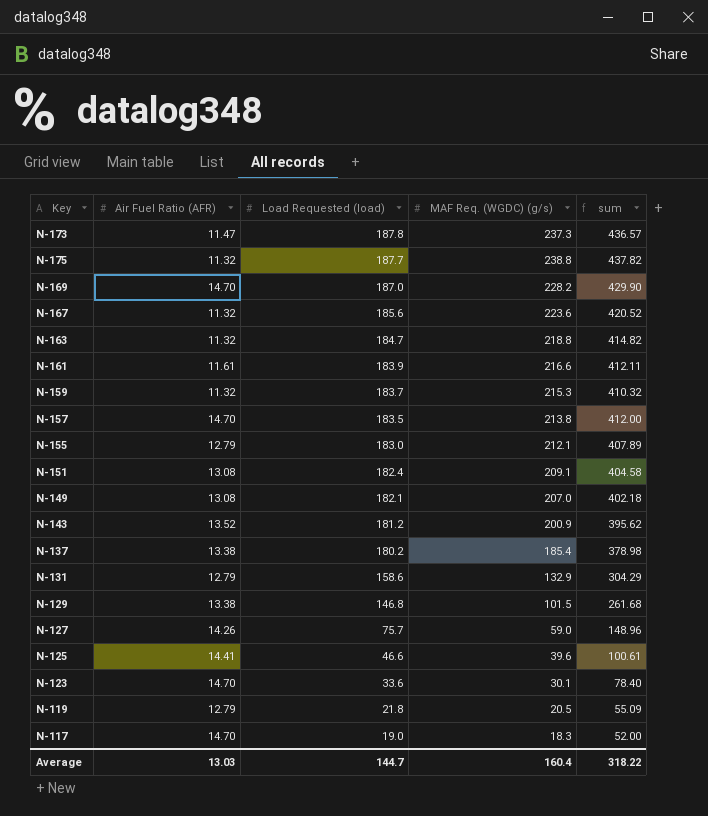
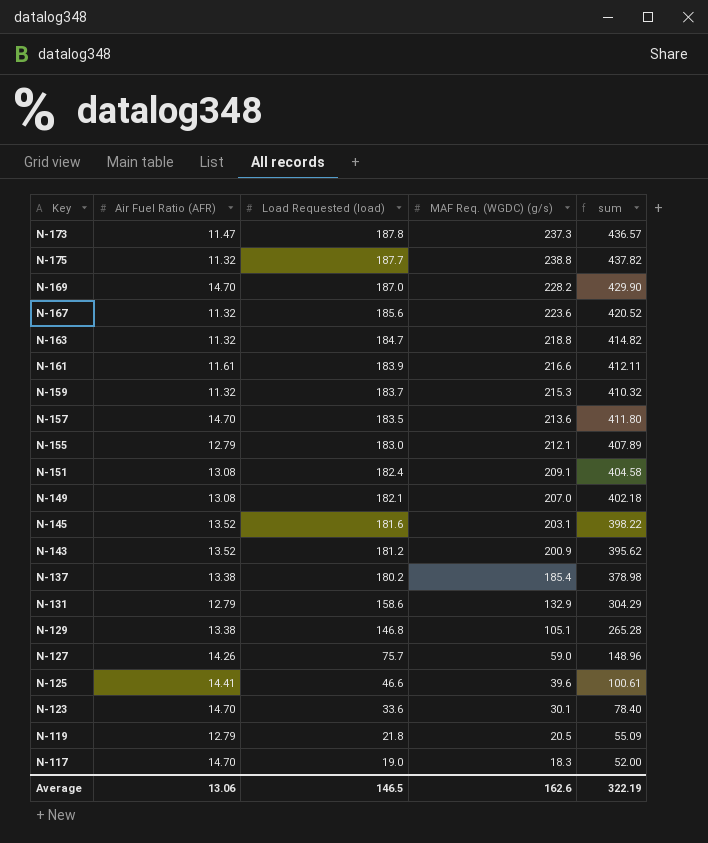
N-157 | MAF Req. (WGDC) (g/s): 213.8 -> 213.6
N-157 | sum: 412.00 -> 411.80
row N-145: none -> 13.52 | 181.6 | 203.1 | 398.22
N-129 | MAF Req. (WGDC) (g/s): 101.5 -> 105.1
N-129 | sum: 261.68 -> 265.28
Average | Air Fuel Ratio (AFR): 13.03 -> 13.06
Average | Load Requested (load): 144.7 -> 146.5
Average | MAF Req. (WGDC) (g/s): 160.4 -> 162.6
Average | sum: 318.22 -> 322.19

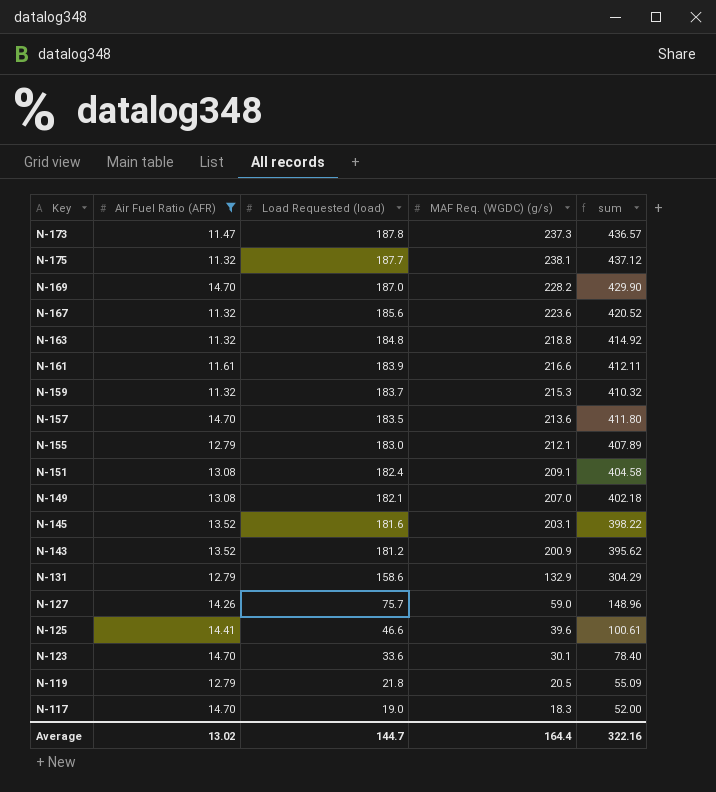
filter: none -> Air Fuel Ratio (AFR) != 13.38
N-175 | MAF Req. (WGDC) (g/s): 238.8 -> 238.1
N-175 | sum: 437.82 -> 437.12
N-163 | Load Requested (load): 184.7 -> 184.8
N-163 | sum: 414.82 -> 414.92
Average | Air Fuel Ratio (AFR): 13.06 -> 13.02
Average | Load Requested (load): 146.5 -> 144.7
Average | MAF Req. (WGDC) (g/s): 162.6 -> 164.4
Average | sum: 322.19 -> 322.16

